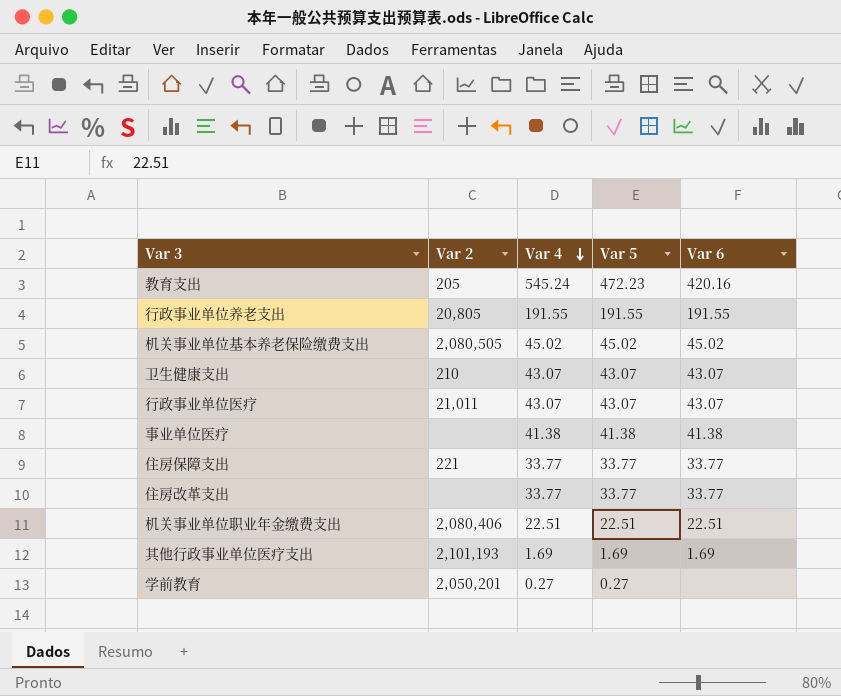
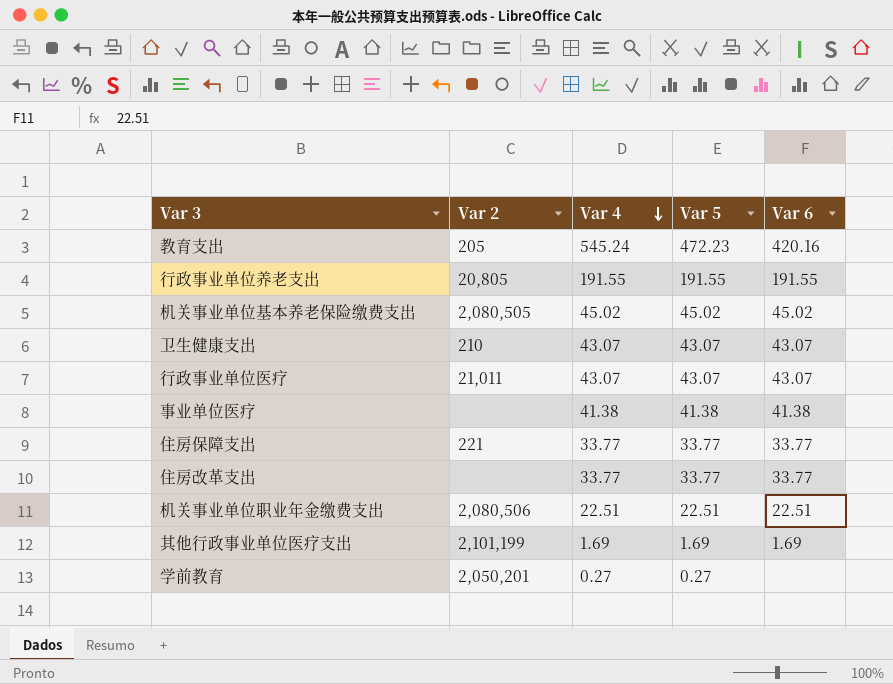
机关事业单位职业年金缴费支出 | Var 2: 2,080,406 -> 2,080,506
其他行政事业单位医疗支出 | Var 2: 2,101,193 -> 2,101,199

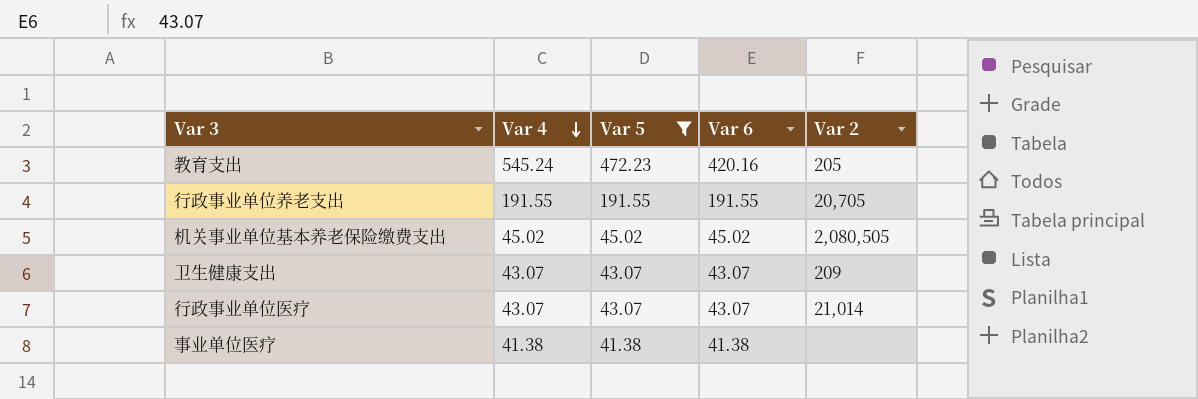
filter: none -> Var 5 >= 41.38
column Var 2 | position: 2 -> 5
行政事业单位养老支出 | Var 2: 20,805 -> 20,705
卫生健康支出 | Var 2: 210 -> 209
行政事业单位医疗 | Var 2: 21,011 -> 21,014

